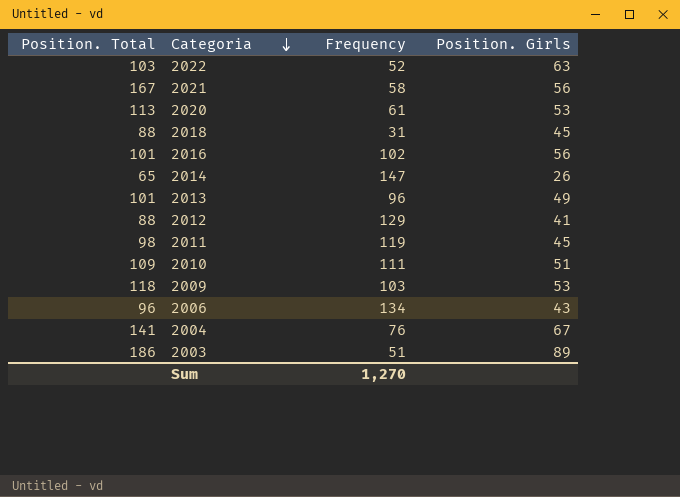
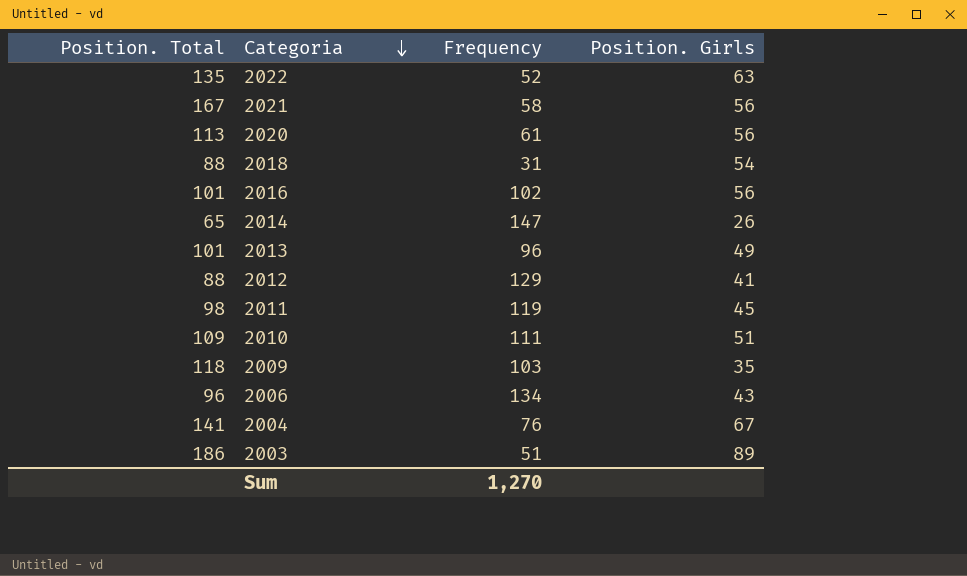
2022 | Position. Total: 103 -> 135
2020 | Position. Girls: 53 -> 56
2018 | Position. Girls: 45 -> 54
2009 | Position. Girls: 53 -> 35

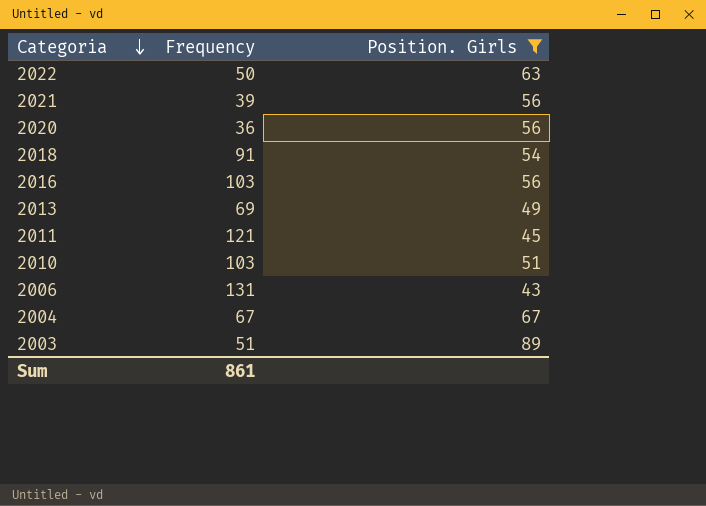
filter: none -> Position. Girls >= 43
column Position. Total | position: 1 -> none
2022 | Frequency: 52 -> 50
2021 | Frequency: 58 -> 39
2020 | Frequency: 61 -> 36
2018 | Frequency: 31 -> 91
2016 | Frequency: 102 -> 103
2013 | Frequency: 96 -> 69
2011 | Frequency: 119 -> 121
2010 | Frequency: 111 -> 103
2006 | Frequency: 134 -> 131
2004 | Frequency: 76 -> 67
Sum | Frequency: 1,270 -> 861

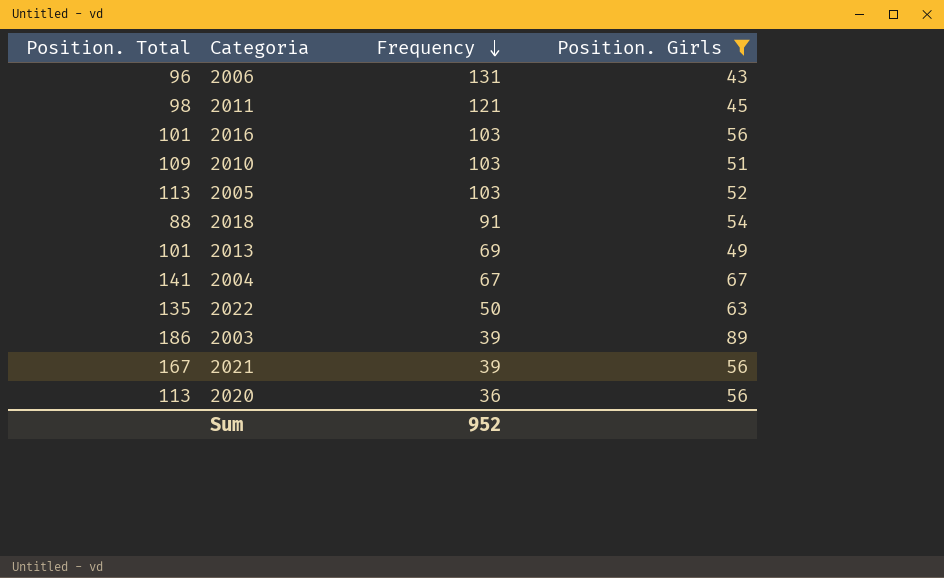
row order: Categoria descending -> Frequency descending
column Position. Total | position: none -> 1
row 2005: none -> 113 | 103 | 52
2003 | Frequency: 51 -> 39
Sum | Frequency: 861 -> 952

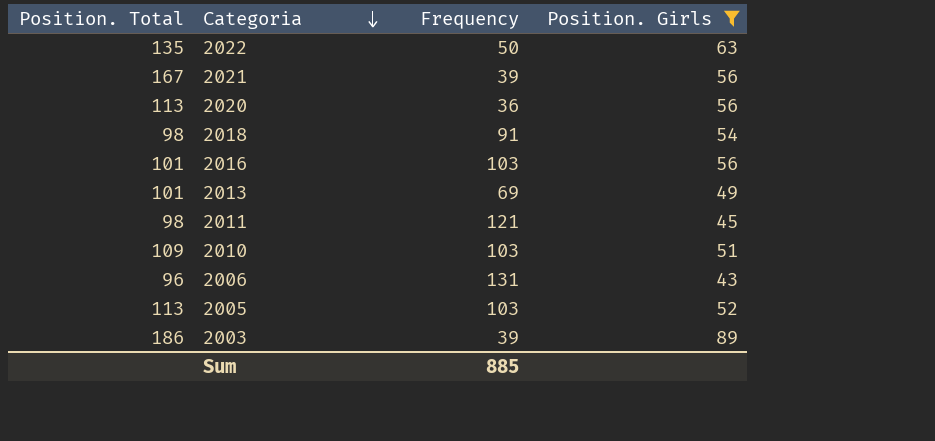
row order: Frequency descending -> Categoria descending
row 2004: 141 | 67 | 67 -> none
2018 | Position. Total: 88 -> 98
Sum | Frequency: 952 -> 885

